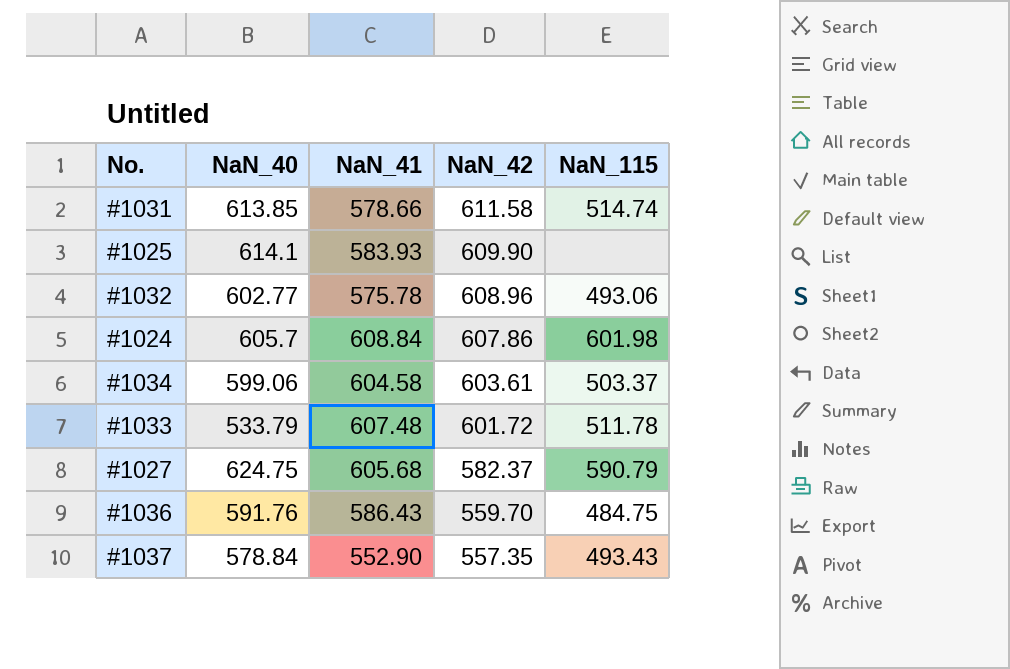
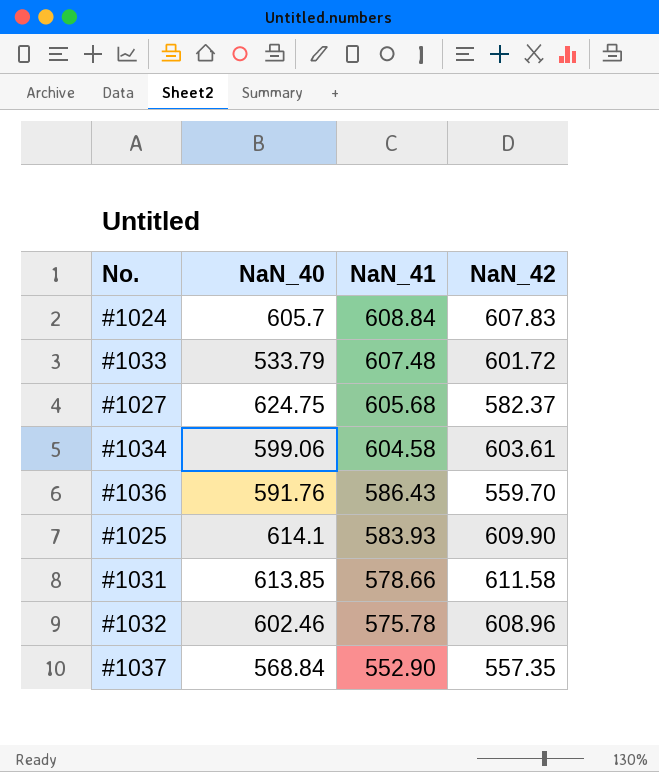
row order: NaN_42 descending -> NaN_41 descending
column NaN_115 | position: 5 -> none
#1024 | NaN_42: 607.86 -> 607.83
#1032 | NaN_40: 602.77 -> 602.46
#1037 | NaN_40: 578.84 -> 568.84

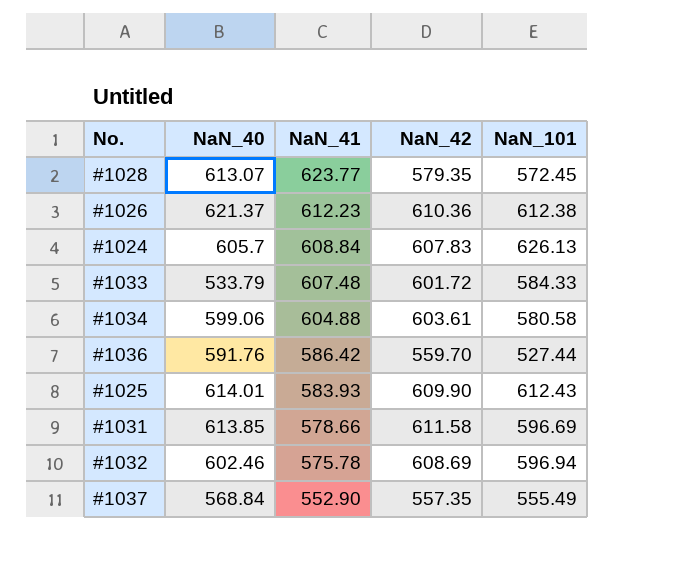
column NaN_101 | position: none -> 5
row #1027: 624.75 | 605.68 | 582.37 -> none
row #1028: none -> 613.07 | 623.77 | 579.35 | 572.45
row #1026: none -> 621.37 | 612.23 | 610.36 | 612.38
#1034 | NaN_41: 604.58 -> 604.88
#1036 | NaN_41: 586.43 -> 586.42
#1025 | NaN_40: 614.1 -> 614.01
#1032 | NaN_42: 608.96 -> 608.69

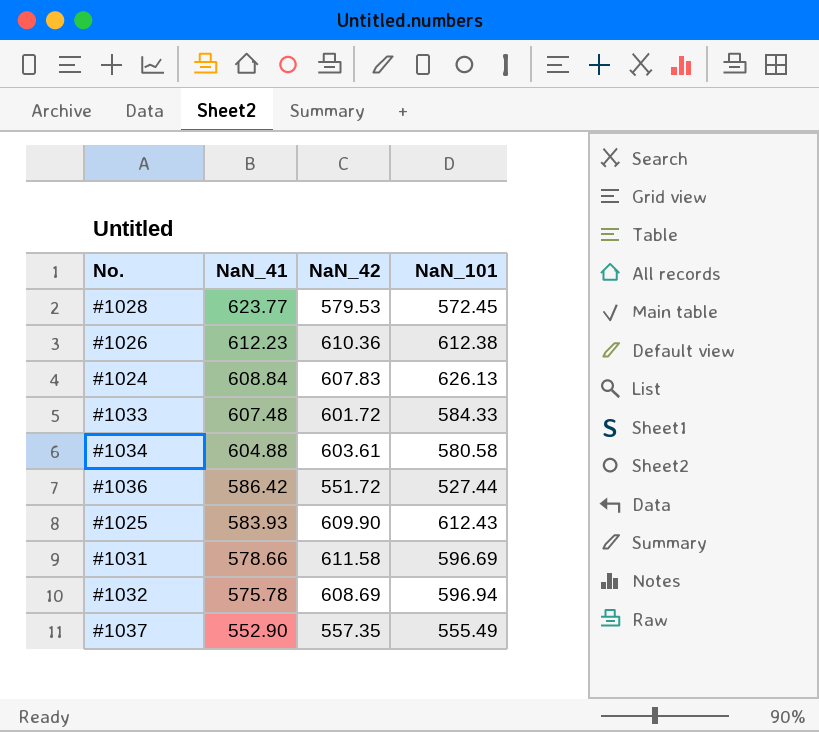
column NaN_40 | position: 2 -> none
#1028 | NaN_42: 579.35 -> 579.53
#1036 | NaN_42: 559.70 -> 551.72

